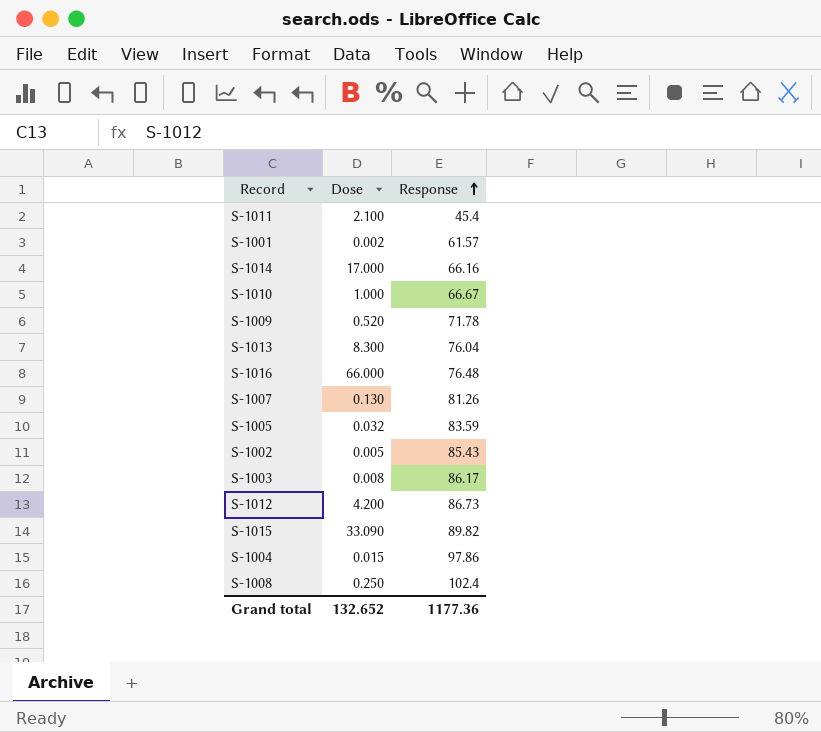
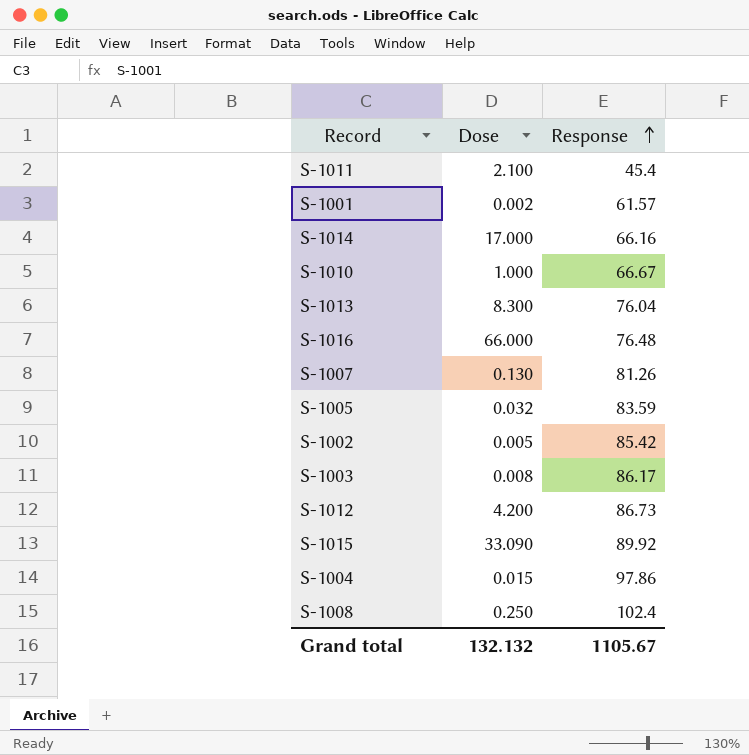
row S-1009: 0.520 | 71.78 -> none
S-1002 | Response: 85.43 -> 85.42
S-1015 | Response: 89.82 -> 89.92
Grand total | Dose: 132.652 -> 132.132
Grand total | Response: 1177.36 -> 1105.67

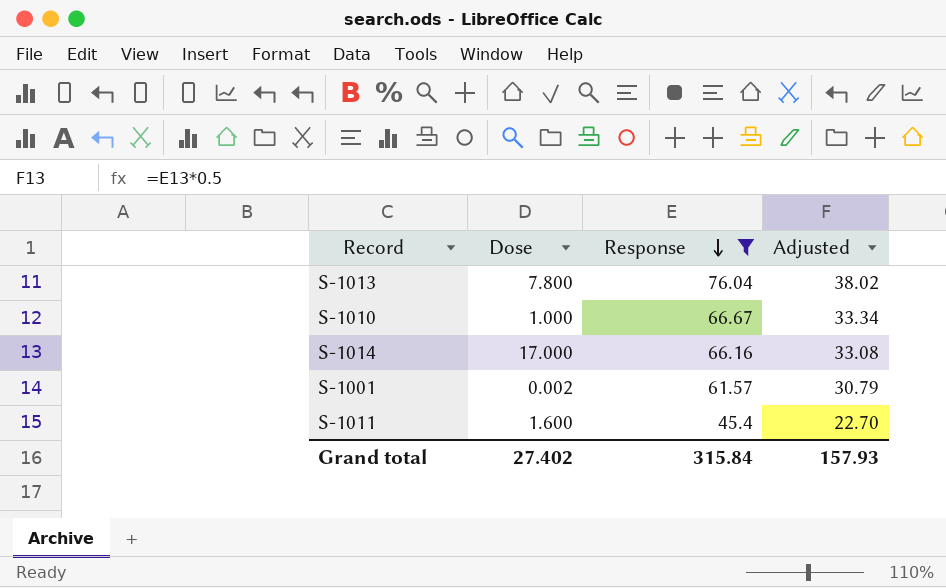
filter: none -> Response <= 76.04
row order: Response ascending -> Response descending
column Adjusted | formula: none -> [Response] * 0.5
S-1013 | Dose: 8.300 -> 7.800
S-1011 | Dose: 2.100 -> 1.600
Grand total | Dose: 132.132 -> 27.402
Grand total | Response: 1105.67 -> 315.84

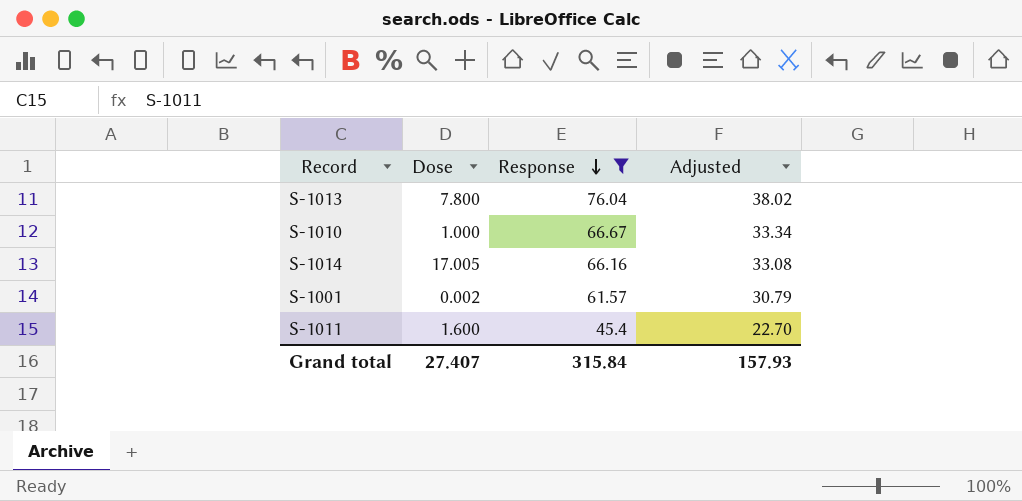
S-1014 | Dose: 17.000 -> 17.005
Grand total | Dose: 27.402 -> 27.407

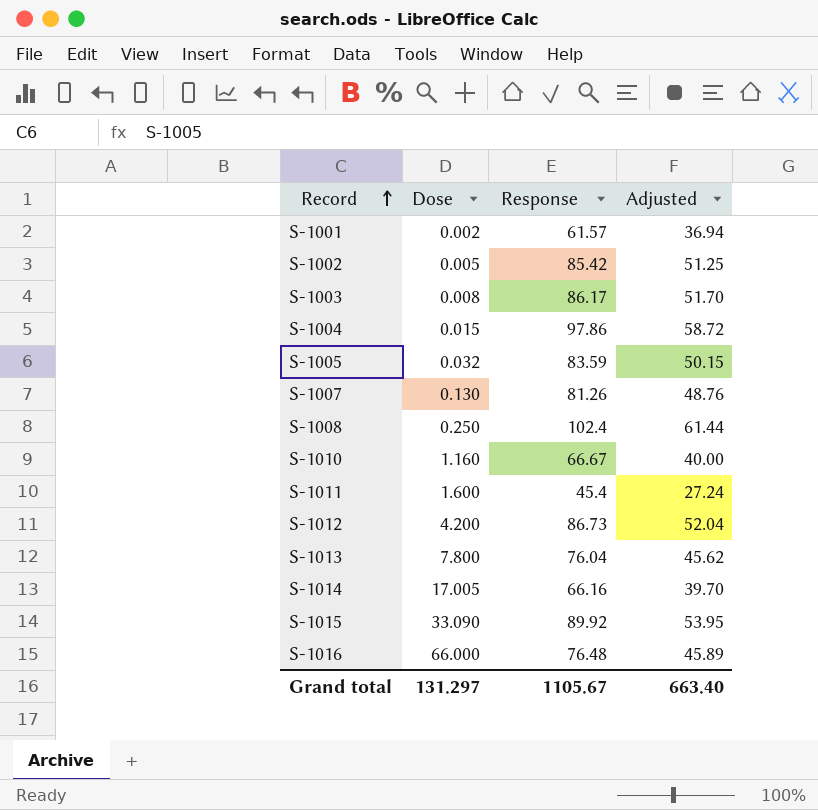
filter: Response <= 76.04 -> none
row order: Response descending -> Record ascending
column Adjusted | formula: [Response] * 0.5 -> [Response] * 0.6
S-1010 | Dose: 1.000 -> 1.160
Grand total | Dose: 27.407 -> 131.297
Grand total | Response: 315.84 -> 1105.67
Grand total | Adjusted: 157.93 -> 663.40

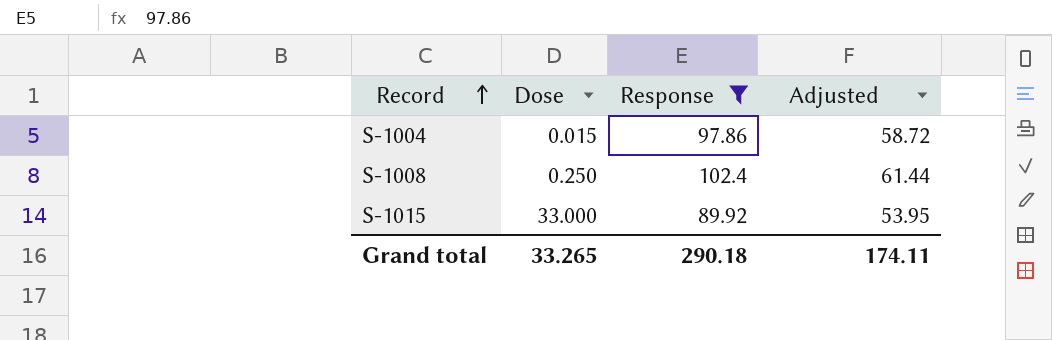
filter: none -> Response >= 89.92
S-1015 | Dose: 33.090 -> 33.000
Grand total | Dose: 131.297 -> 33.265
Grand total | Response: 1105.67 -> 290.18
Grand total | Adjusted: 663.40 -> 174.11

